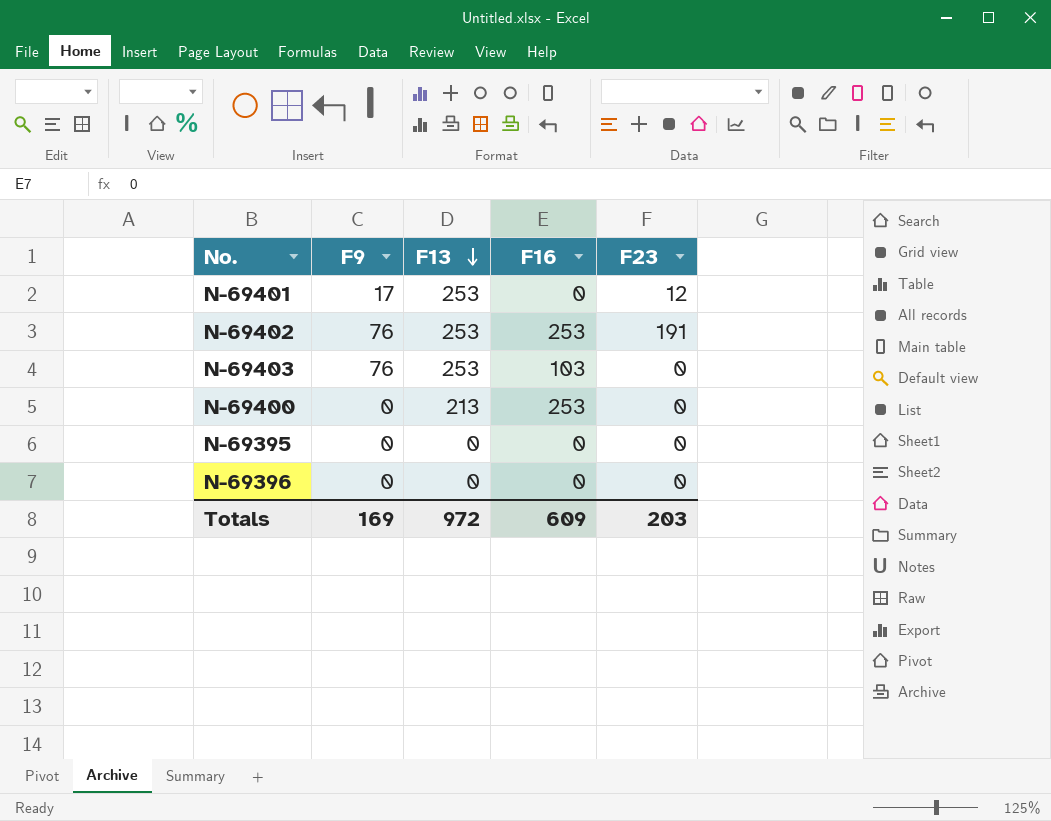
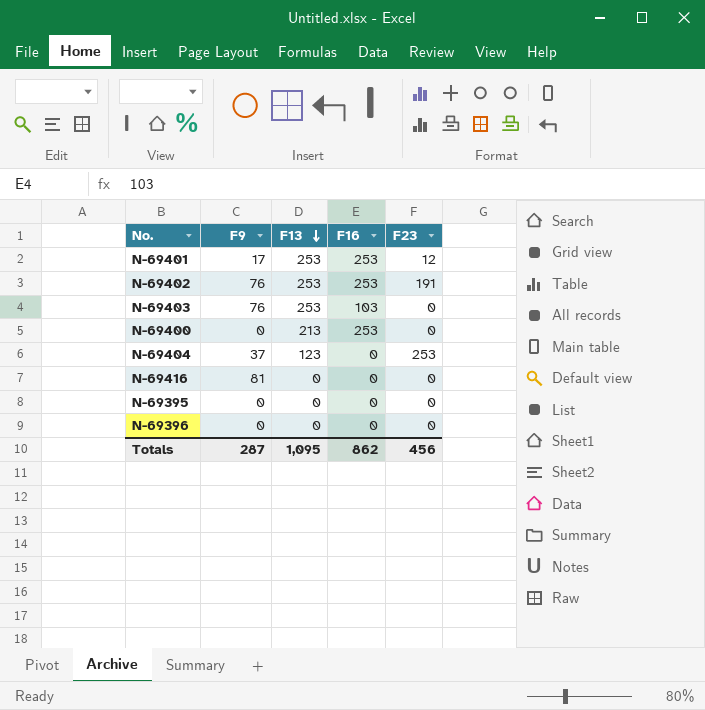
N-69401 | F16: 0 -> 253
row N-69404: none -> 37 | 123 | 0 | 253
row N-69416: none -> 81 | 0 | 0 | 0
Totals | F9: 169 -> 287
Totals | F13: 972 -> 1,095
Totals | F16: 609 -> 862
Totals | F23: 203 -> 456

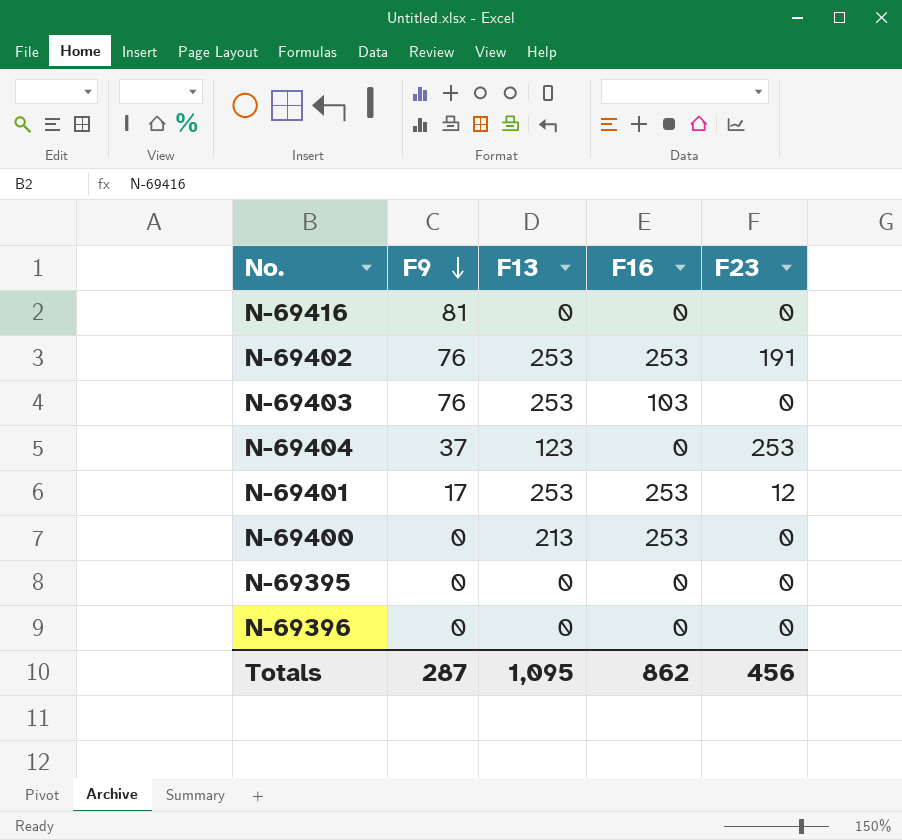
row order: F13 descending -> F9 descending

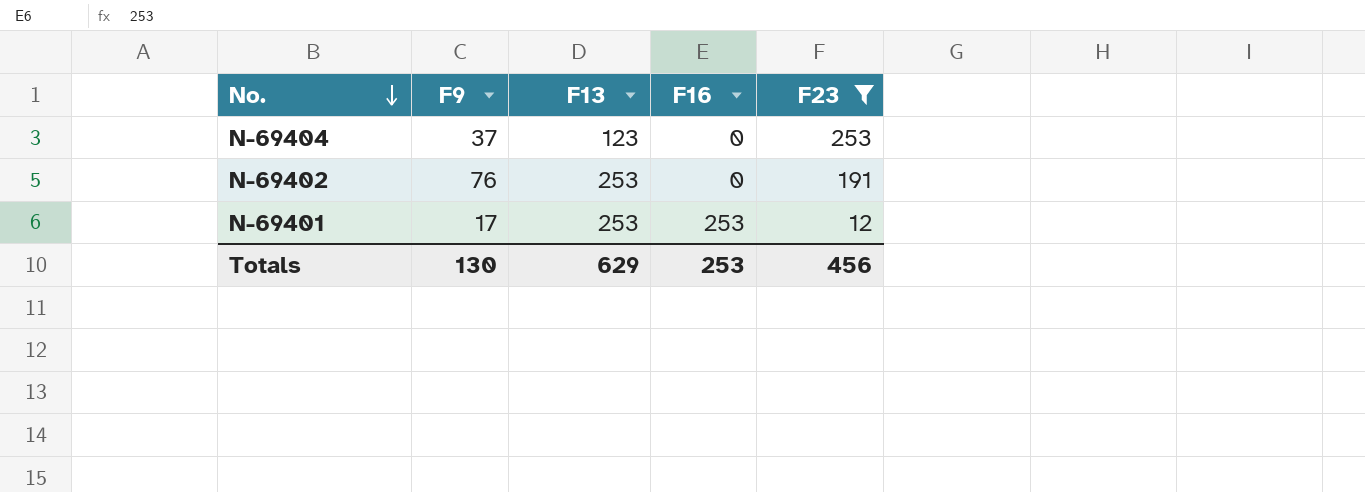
filter: none -> F23 != 0
row order: F9 descending -> No. descending
N-69402 | F16: 253 -> 0
Totals | F9: 287 -> 130
Totals | F13: 1,095 -> 629
Totals | F16: 862 -> 253

